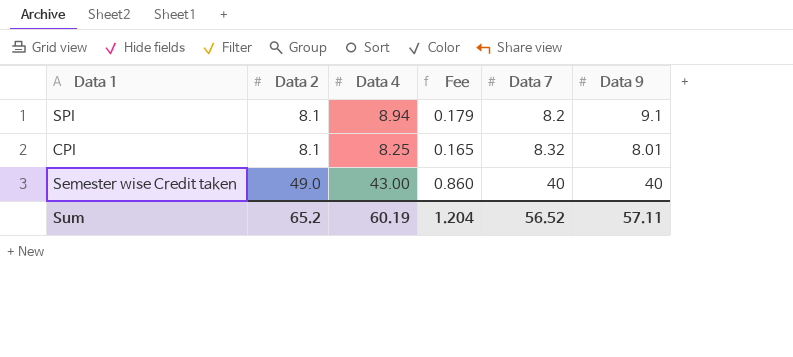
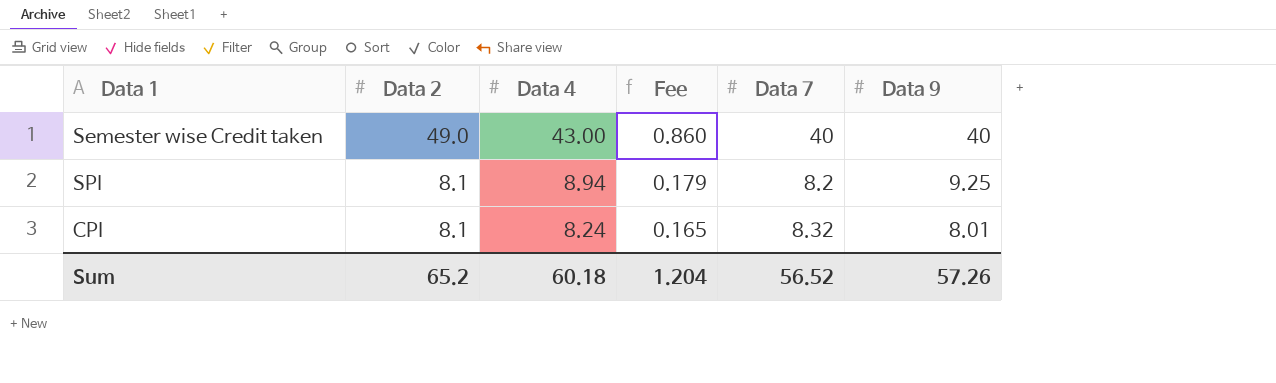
row order: Data 2 ascending -> Data 2 descending
SPI | Data 9: 9.1 -> 9.25
CPI | Data 4: 8.25 -> 8.24
Sum | Data 4: 60.19 -> 60.18
Sum | Data 9: 57.11 -> 57.26

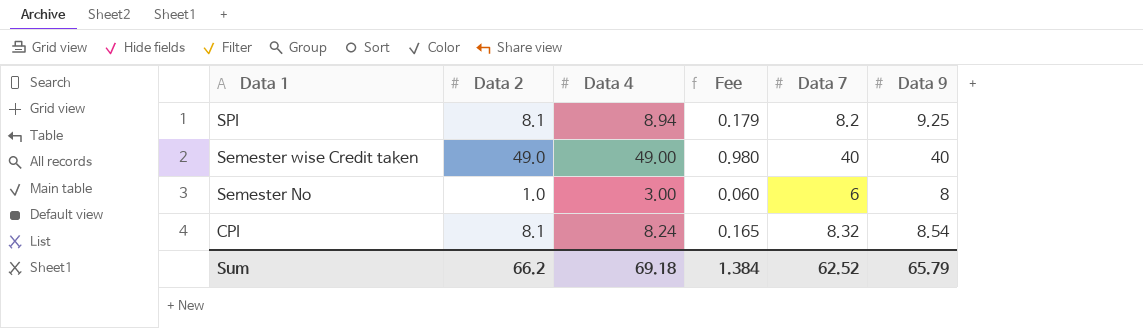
row order: Data 2 descending -> Data 1 descending
Semester wise Credit taken | Data 4: 43.00 -> 49.00
Semester wise Credit taken | Fee: 0.860 -> 0.980
row Semester No: none -> 1.0 | 3.00 | 0.060 | 6 | 8
CPI | Data 9: 8.01 -> 8.54
Sum | Data 2: 65.2 -> 66.2
Sum | Data 4: 60.18 -> 69.18
Sum | Fee: 1.204 -> 1.384
Sum | Data 7: 56.52 -> 62.52
Sum | Data 9: 57.26 -> 65.79

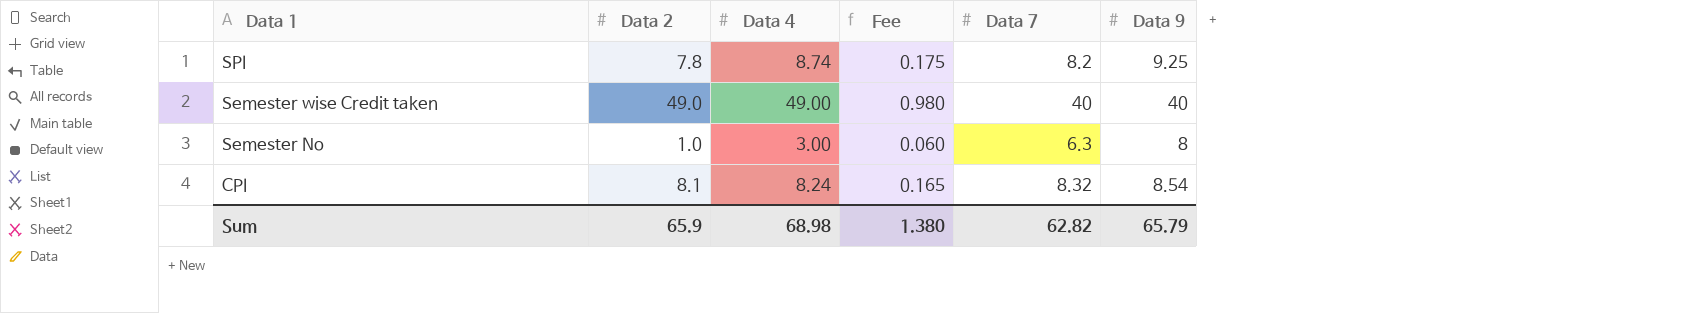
SPI | Data 2: 8.1 -> 7.8
SPI | Data 4: 8.94 -> 8.74
SPI | Fee: 0.179 -> 0.175
Semester No | Data 7: 6 -> 6.3
Sum | Data 2: 66.2 -> 65.9
Sum | Data 4: 69.18 -> 68.98
Sum | Fee: 1.384 -> 1.380
Sum | Data 7: 62.52 -> 62.82

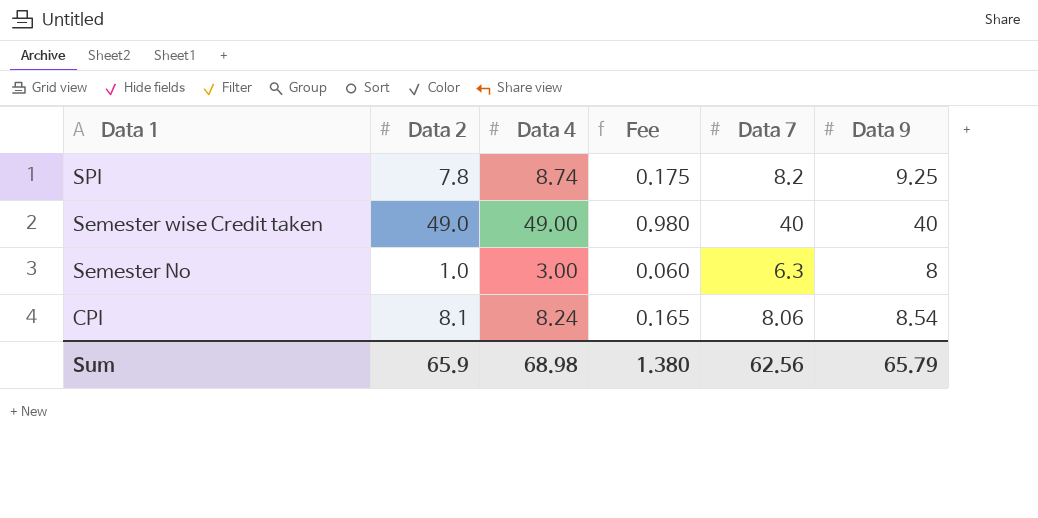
CPI | Data 7: 8.32 -> 8.06
Sum | Data 7: 62.82 -> 62.56

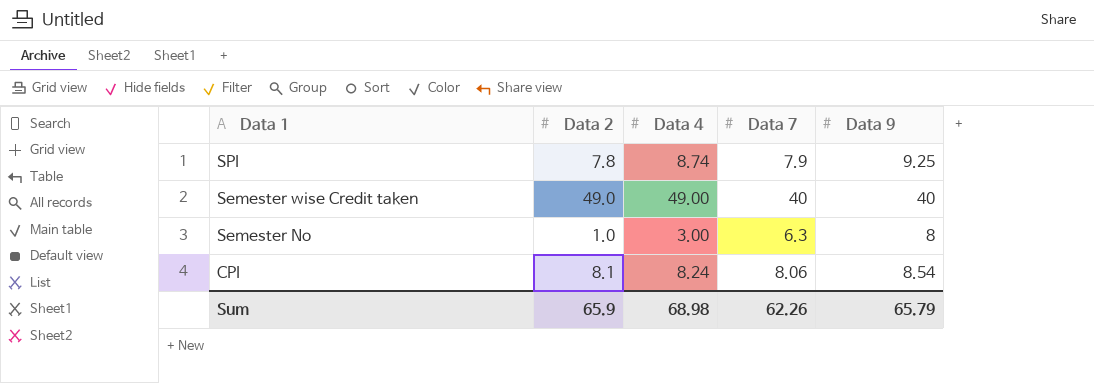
column Fee | formula: [Data 4] * 0.02 -> none
SPI | Data 7: 8.2 -> 7.9
Sum | Data 7: 62.56 -> 62.26

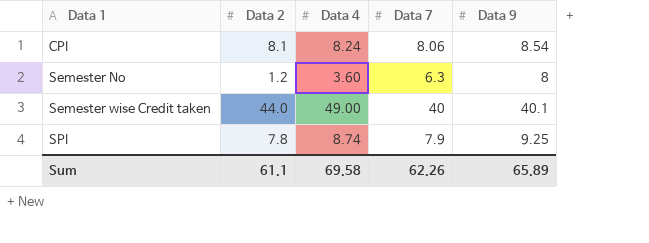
row order: Data 1 descending -> Data 1 ascending
Semester No | Data 2: 1.0 -> 1.2
Semester No | Data 4: 3.00 -> 3.60
Semester wise Credit taken | Data 2: 49.0 -> 44.0
Semester wise Credit taken | Data 9: 40 -> 40.1
Sum | Data 2: 65.9 -> 61.1
Sum | Data 4: 68.98 -> 69.58
Sum | Data 9: 65.79 -> 65.89

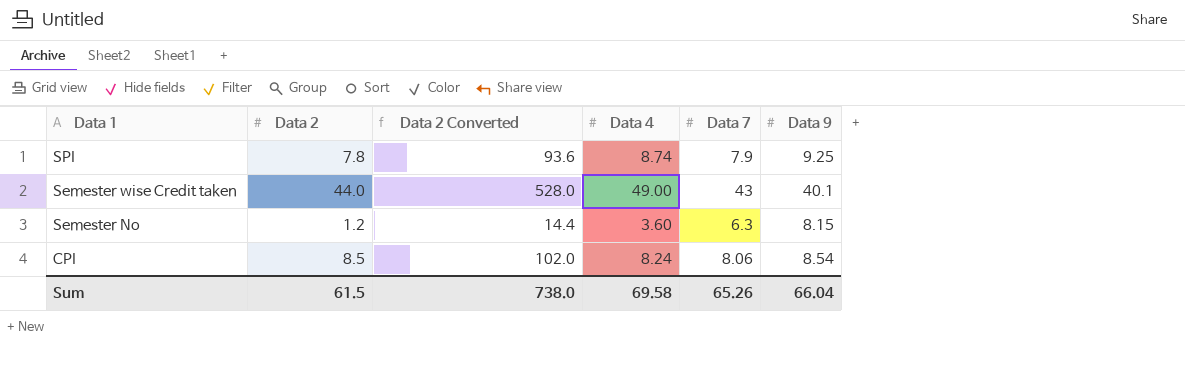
row order: Data 1 ascending -> Data 1 descending
column Data 2 Converted | formula: none -> [Data 2] * 12
Semester wise Credit taken | Data 7: 40 -> 43
Semester No | Data 9: 8 -> 8.15
CPI | Data 2: 8.1 -> 8.5
Sum | Data 2: 61.1 -> 61.5
Sum | Data 7: 62.26 -> 65.26
Sum | Data 9: 65.89 -> 66.04

